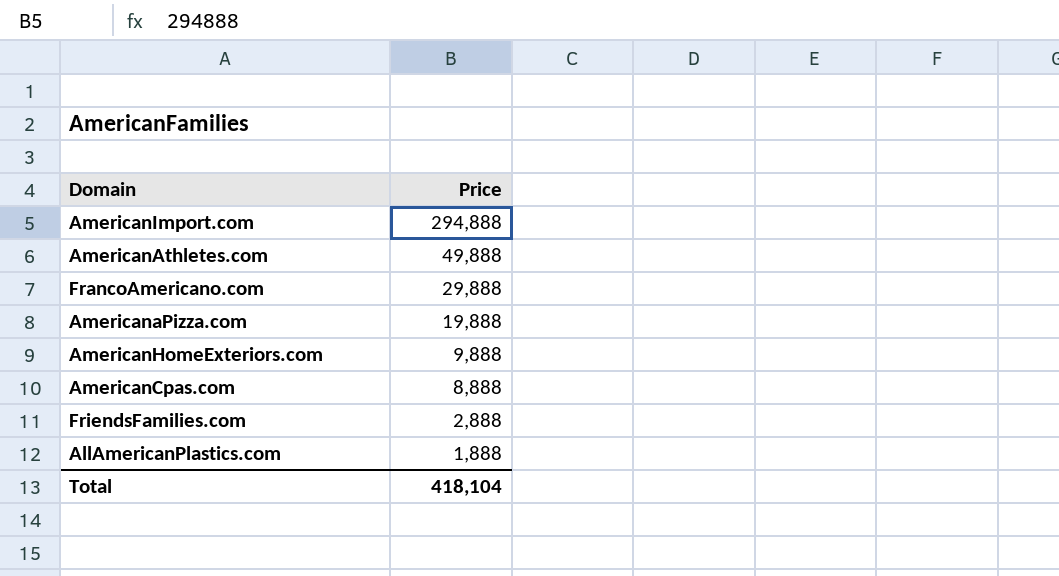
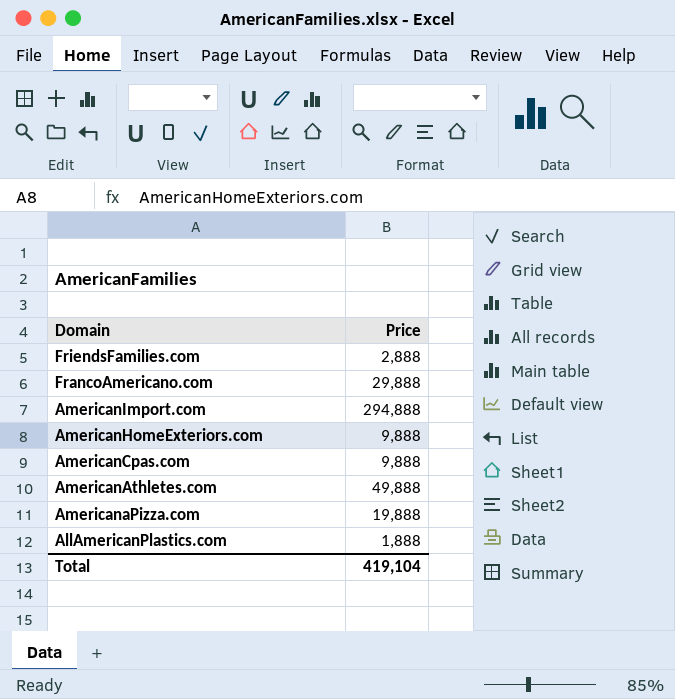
row order: Price descending -> Domain descending
AmericanCpas.com | Price: 8,888 -> 9,888
Total | Price: 418,104 -> 419,104

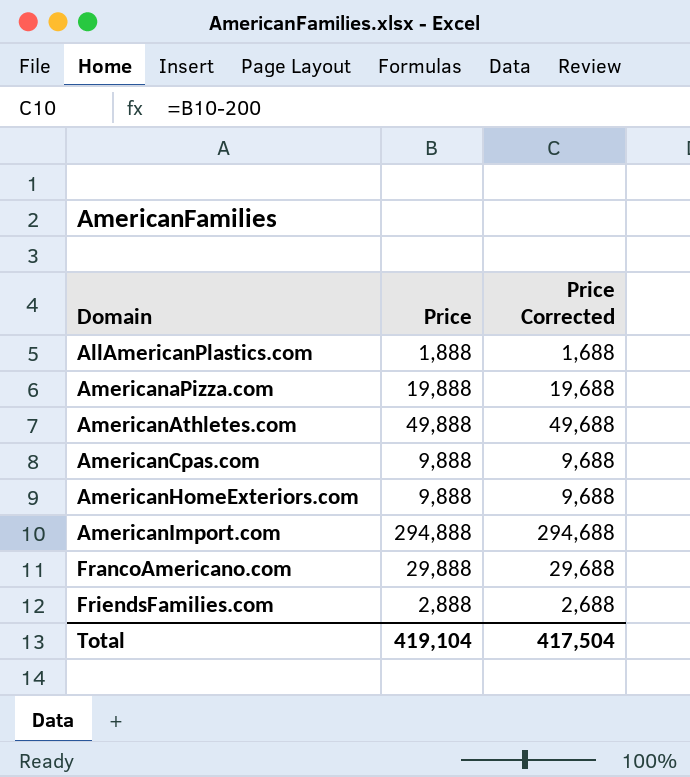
row order: Domain descending -> Domain ascending
column Price Corrected | formula: none -> [Price] - 200

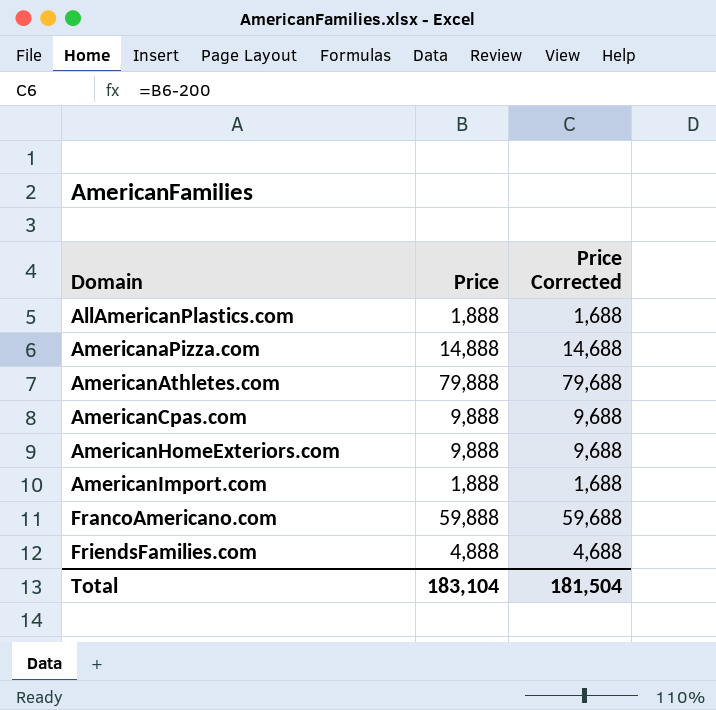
AmericanaPizza.com | Price: 19,888 -> 14,888
AmericanaPizza.com | Price Corrected: 19,688 -> 14,688
AmericanAthletes.com | Price: 49,888 -> 79,888
AmericanAthletes.com | Price Corrected: 49,688 -> 79,688
AmericanImport.com | Price: 294,888 -> 1,888
AmericanImport.com | Price Corrected: 294,688 -> 1,688
FrancoAmericano.com | Price: 29,888 -> 59,888
FrancoAmericano.com | Price Corrected: 29,688 -> 59,688
FriendsFamilies.com | Price: 2,888 -> 4,888
FriendsFamilies.com | Price Corrected: 2,688 -> 4,688
Total | Price: 419,104 -> 183,104
Total | Price Corrected: 417,504 -> 181,504

